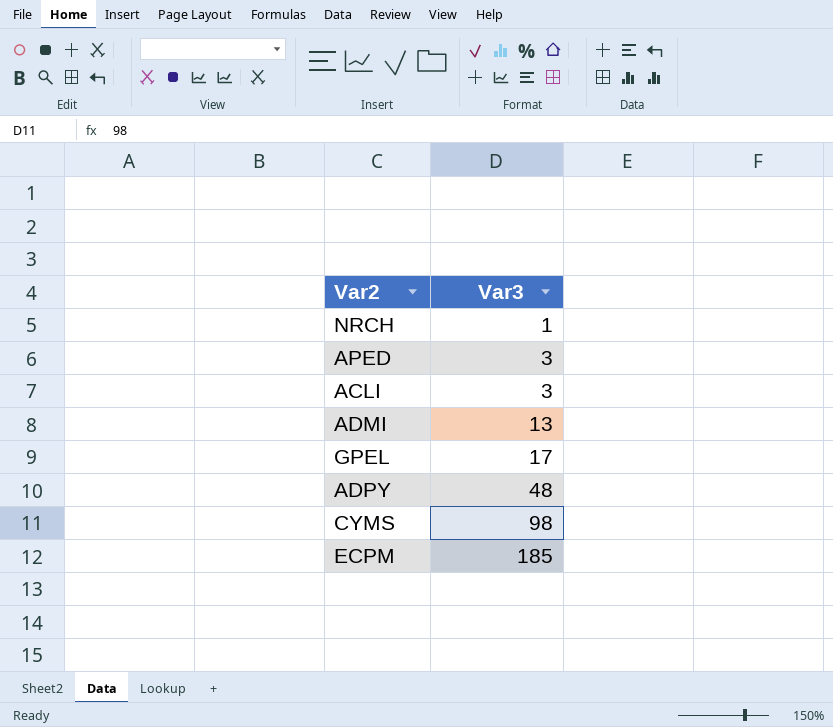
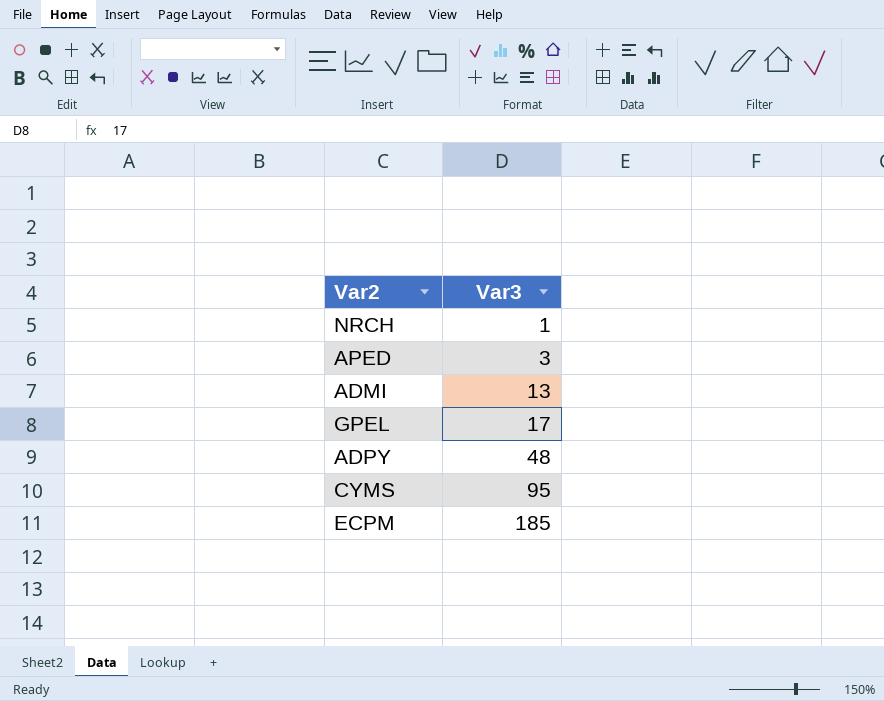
row ACLI: 3 -> none
CYMS | Var3: 98 -> 95

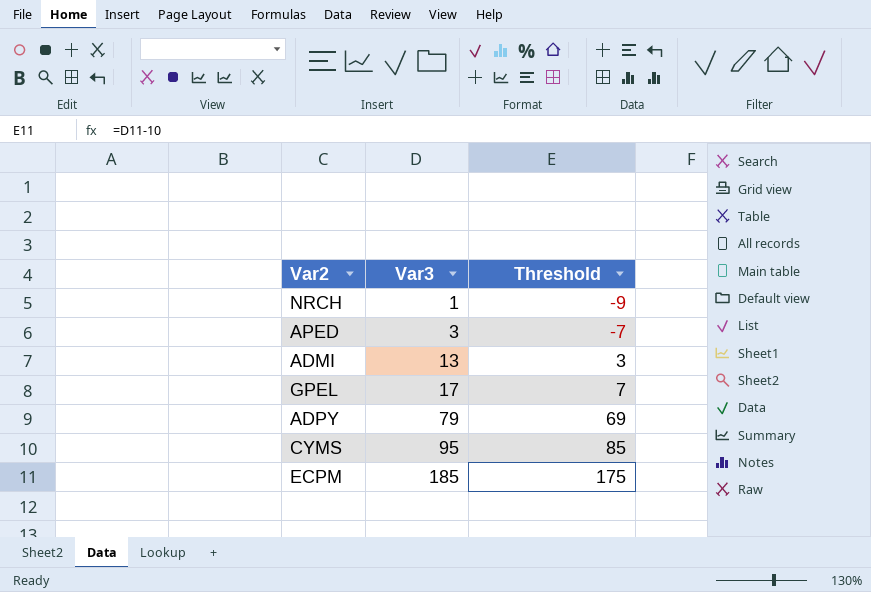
column Threshold | formula: none -> [Var3] - 10
ADPY | Var3: 48 -> 79

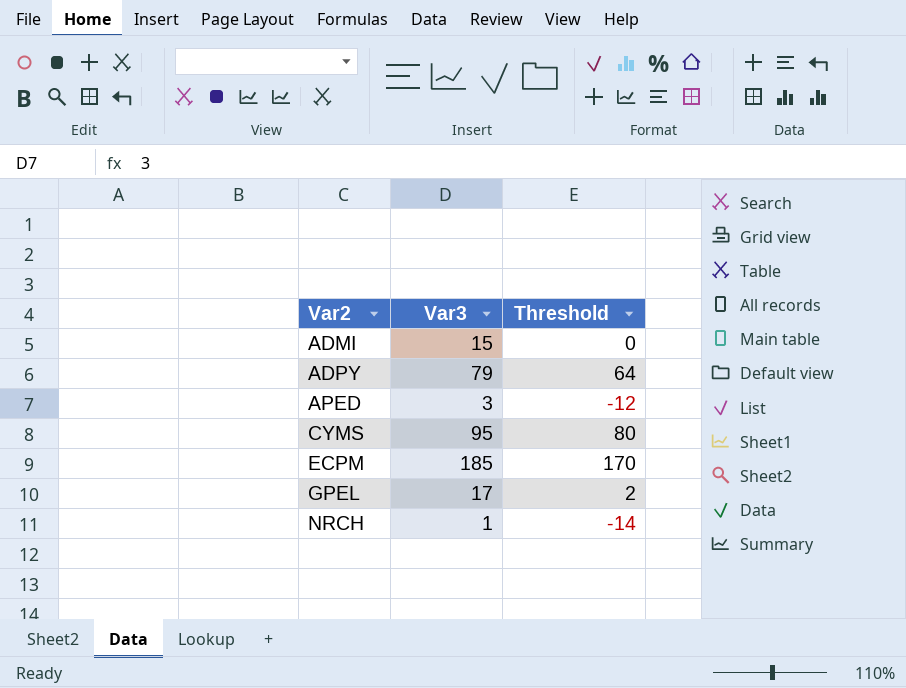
row order: Var3 ascending -> Var2 ascending
column Threshold | formula: [Var3] - 10 -> [Var3] - 15
ADMI | Var3: 13 -> 15

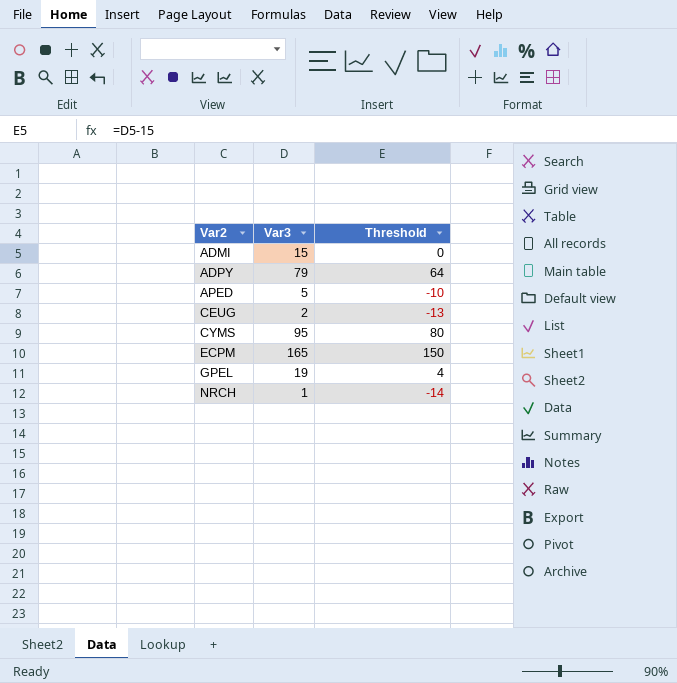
APED | Var3: 3 -> 5
APED | Threshold: -12 -> -10
row CEUG: none -> 2 | -13
ECPM | Var3: 185 -> 165
ECPM | Threshold: 170 -> 150
GPEL | Var3: 17 -> 19
GPEL | Threshold: 2 -> 4

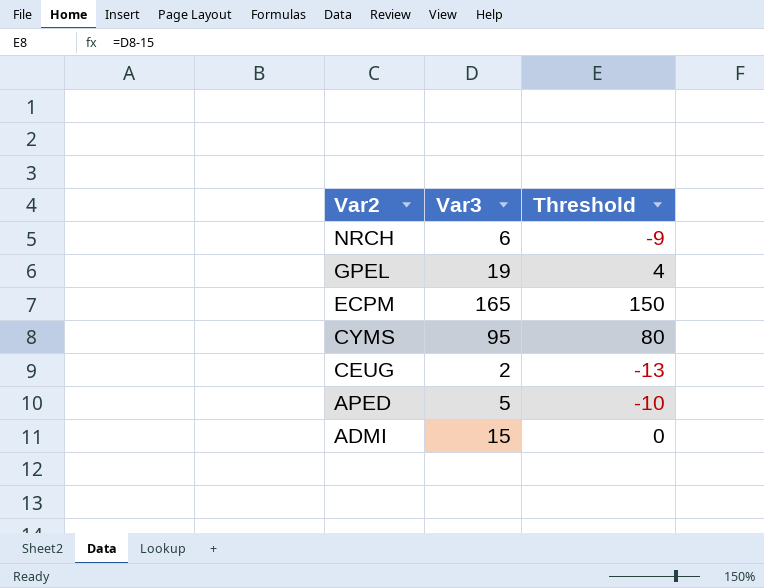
row order: Var2 ascending -> Var2 descending
row ADPY: 79 | 64 -> none
NRCH | Var3: 1 -> 6
NRCH | Threshold: -14 -> -9

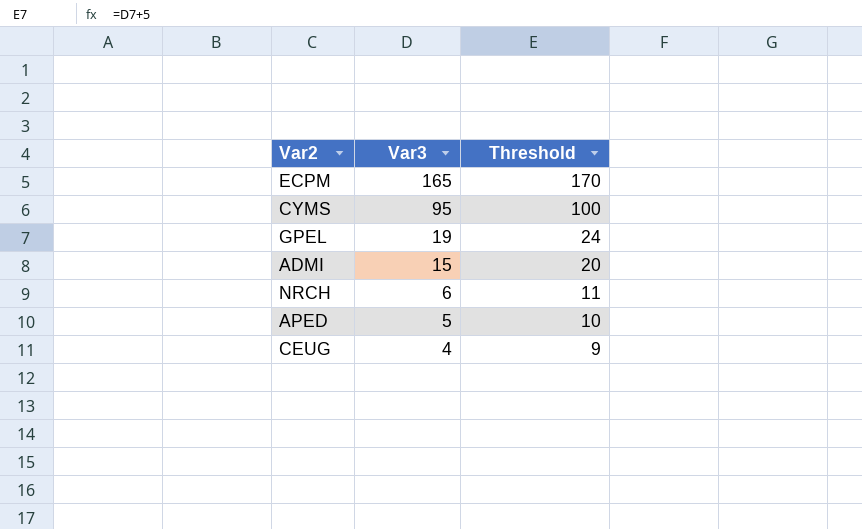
row order: Var2 descending -> Var3 descending
column Threshold | formula: [Var3] - 15 -> [Var3] + 5
CEUG | Var3: 2 -> 4

